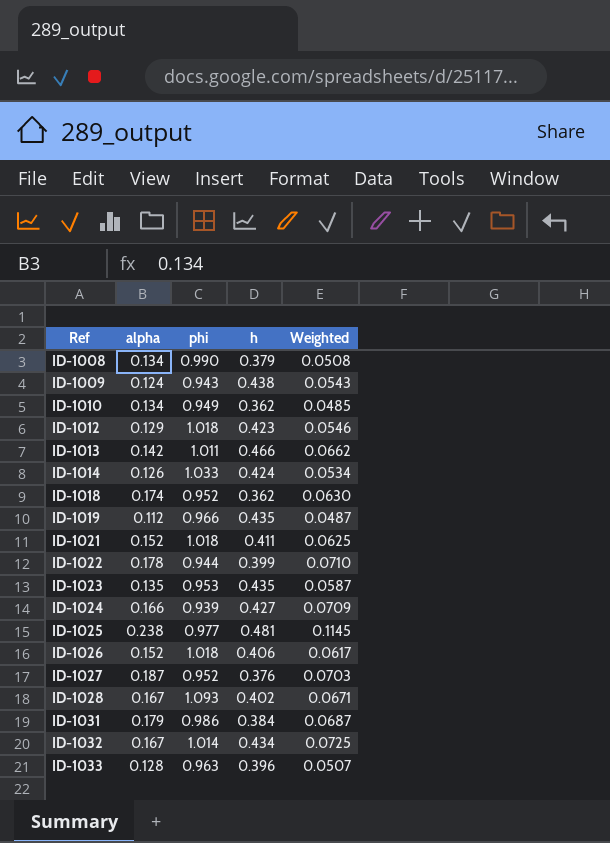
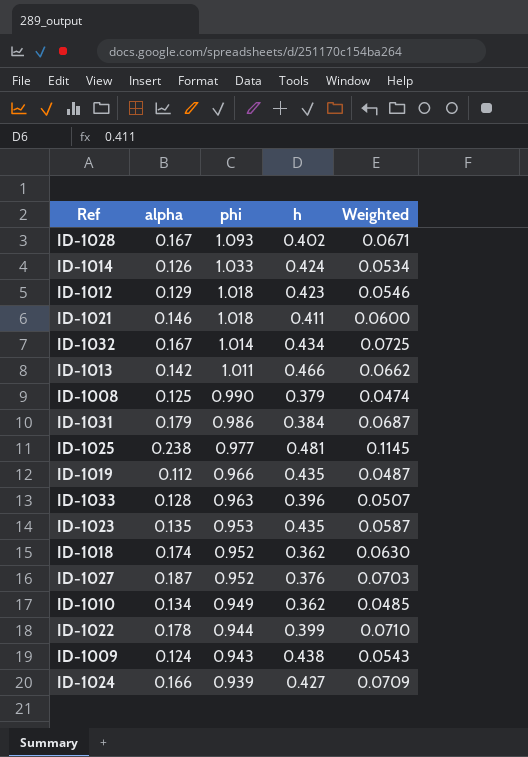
row order: Ref ascending -> phi descending
row ID-1026: 0.152 | 1.018 | 0.406 | 0.0617 -> none
ID-1021 | alpha: 0.152 -> 0.146
ID-1021 | Weighted: 0.0625 -> 0.0600
ID-1008 | alpha: 0.134 -> 0.125
ID-1008 | Weighted: 0.0508 -> 0.0474

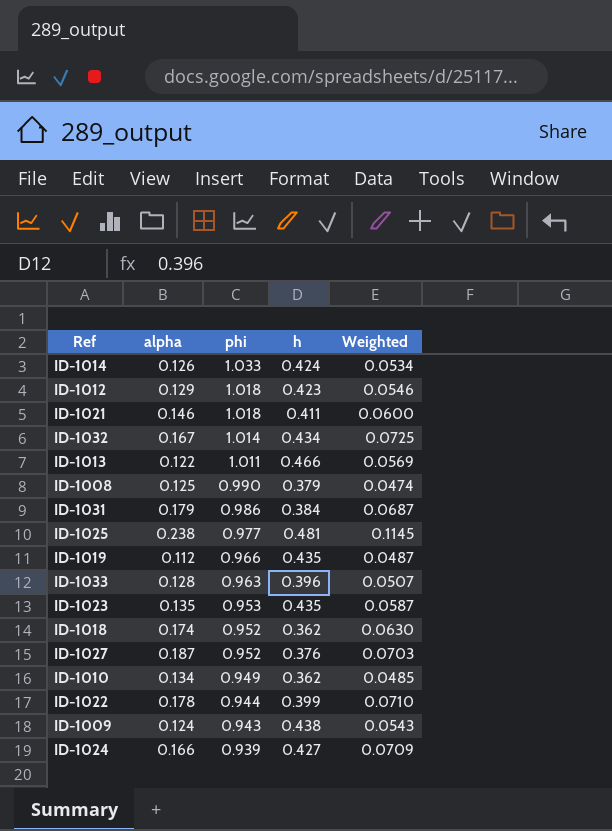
row ID-1028: 0.167 | 1.093 | 0.402 | 0.0671 -> none
ID-1013 | alpha: 0.142 -> 0.122
ID-1013 | Weighted: 0.0662 -> 0.0569

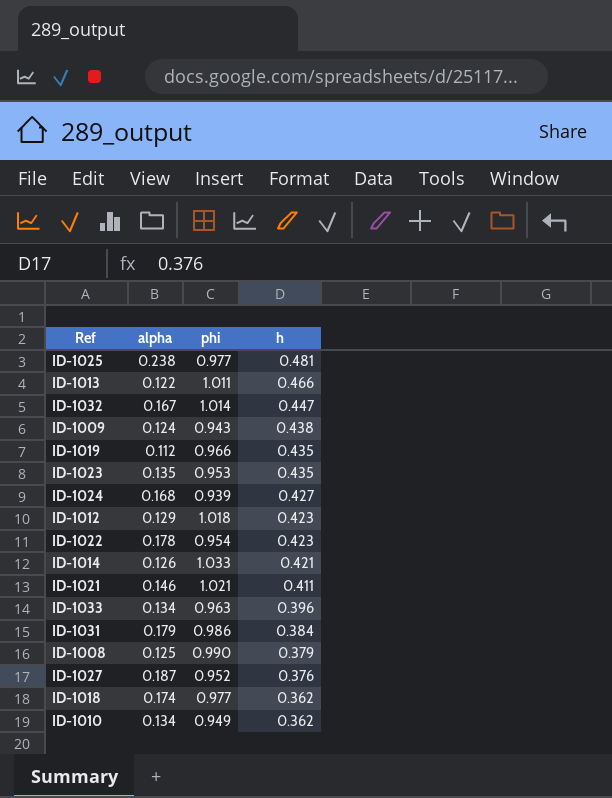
row order: phi descending -> h descending
column Weighted | formula: [alpha] * [h] -> none
ID-1032 | h: 0.434 -> 0.447
ID-1024 | alpha: 0.166 -> 0.168
ID-1022 | phi: 0.944 -> 0.954
ID-1022 | h: 0.399 -> 0.423
ID-1014 | h: 0.424 -> 0.421
ID-1021 | phi: 1.018 -> 1.021
ID-1033 | alpha: 0.128 -> 0.134
ID-1018 | phi: 0.952 -> 0.977

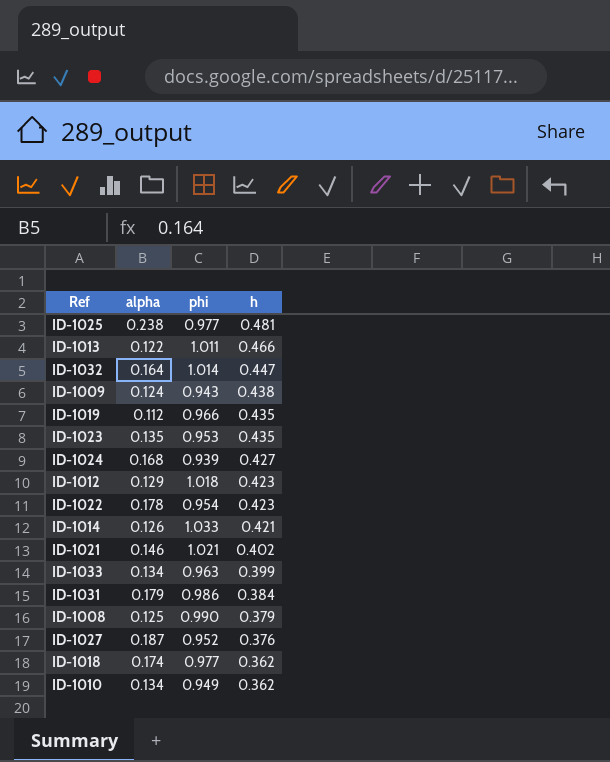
ID-1032 | alpha: 0.167 -> 0.164
ID-1021 | h: 0.411 -> 0.402
ID-1033 | h: 0.396 -> 0.399

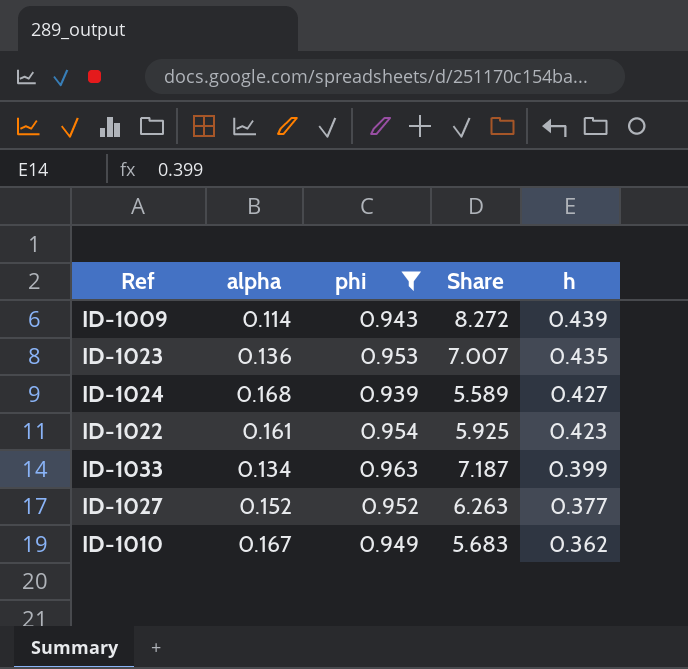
filter: none -> phi <= 0.963
column Share | formula: none -> [phi] / [alpha]
ID-1009 | alpha: 0.124 -> 0.114
ID-1009 | h: 0.438 -> 0.439
ID-1023 | alpha: 0.135 -> 0.136
ID-1022 | alpha: 0.178 -> 0.161
ID-1027 | alpha: 0.187 -> 0.152
ID-1027 | h: 0.376 -> 0.377
ID-1010 | alpha: 0.134 -> 0.167

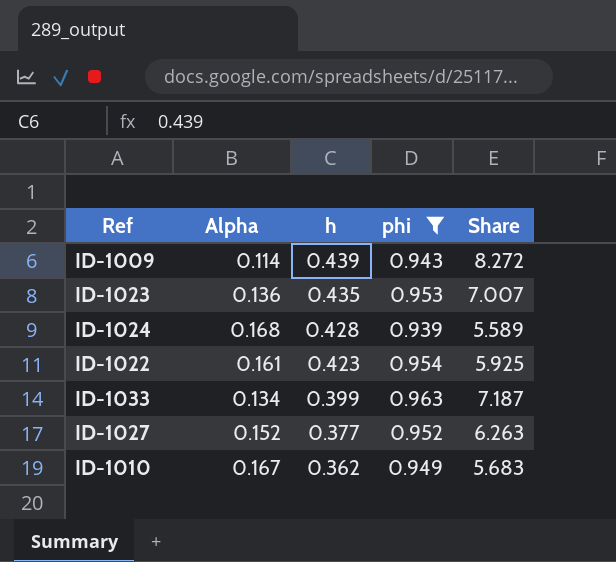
column name: alpha -> Alpha
column h | position: 5 -> 3
ID-1024 | h: 0.427 -> 0.428

